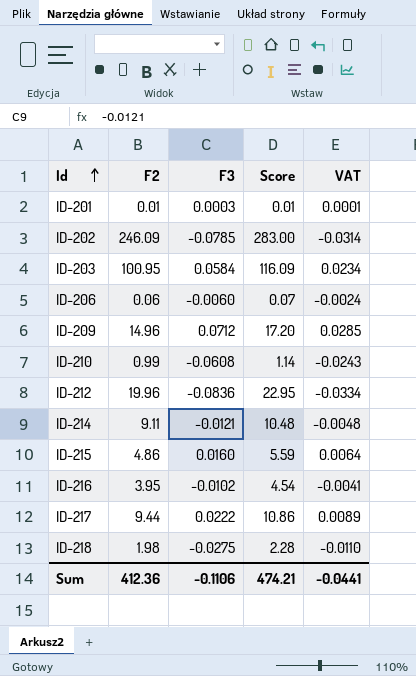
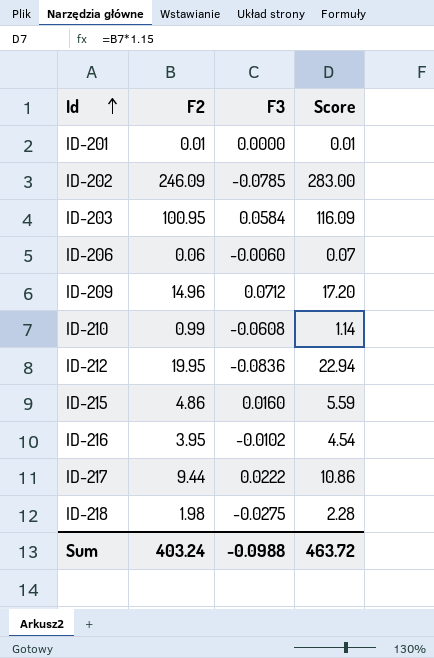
column VAT | formula: [F3] * 0.4 -> none
row ID-214: 9.11 | -0.0121 | 10.48 | -0.0048 -> none
ID-201 | F3: 0.0003 -> 0.0000
ID-212 | F2: 19.96 -> 19.95
ID-212 | Score: 22.95 -> 22.94
Sum | F2: 412.36 -> 403.24
Sum | F3: -0.1106 -> -0.0988
Sum | Score: 474.21 -> 463.72

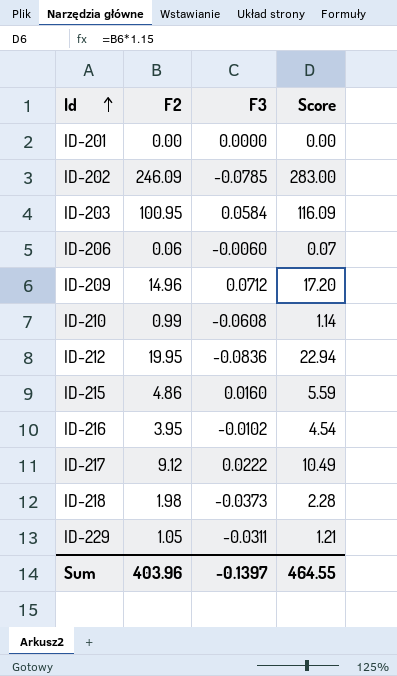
ID-201 | F2: 0.01 -> 0.00
ID-201 | Score: 0.01 -> 0.00
ID-217 | F2: 9.44 -> 9.12
ID-217 | Score: 10.86 -> 10.49
ID-218 | F3: -0.0275 -> -0.0373
row ID-229: none -> 1.05 | -0.0311 | 1.21
Sum | F2: 403.24 -> 403.96
Sum | F3: -0.0988 -> -0.1397
Sum | Score: 463.72 -> 464.55

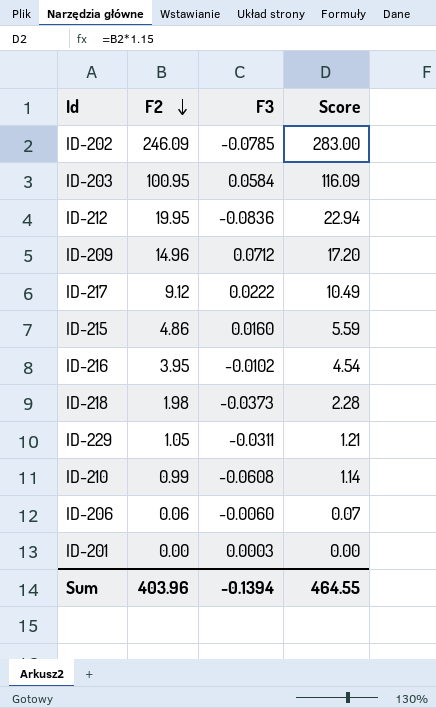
row order: Id ascending -> F2 descending
ID-201 | F3: 0.0000 -> 0.0003
Sum | F3: -0.1397 -> -0.1394

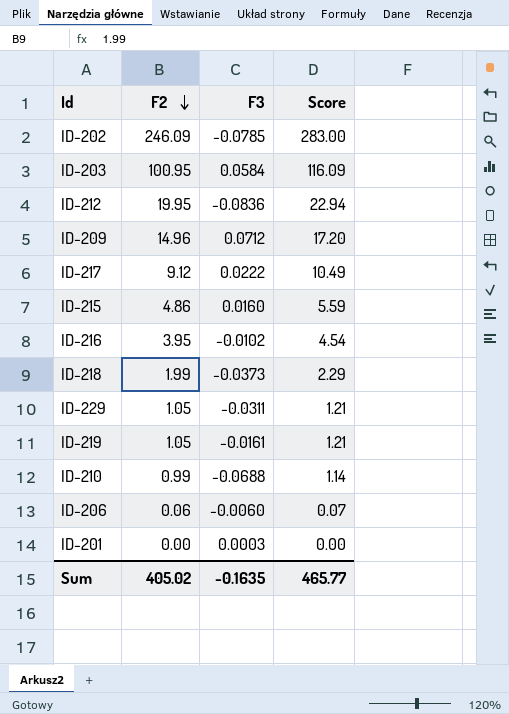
ID-218 | F2: 1.98 -> 1.99
ID-218 | Score: 2.28 -> 2.29
row ID-219: none -> 1.05 | -0.0161 | 1.21
ID-210 | F3: -0.0608 -> -0.0688
Sum | F2: 403.96 -> 405.02
Sum | F3: -0.1394 -> -0.1635
Sum | Score: 464.55 -> 465.77

